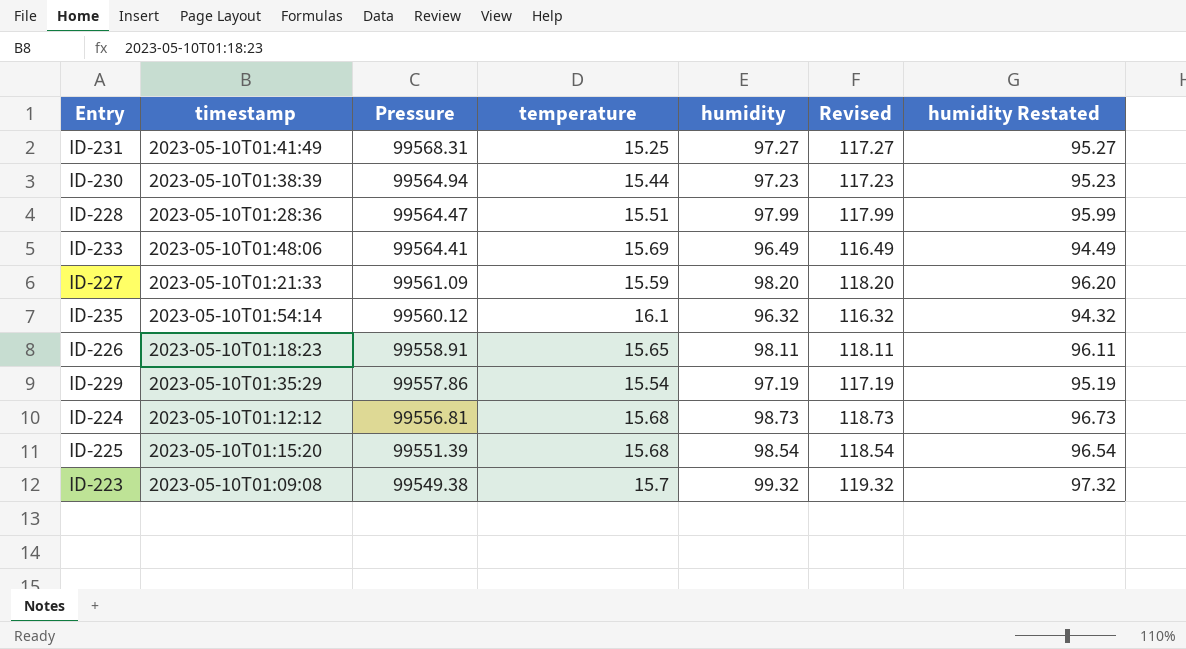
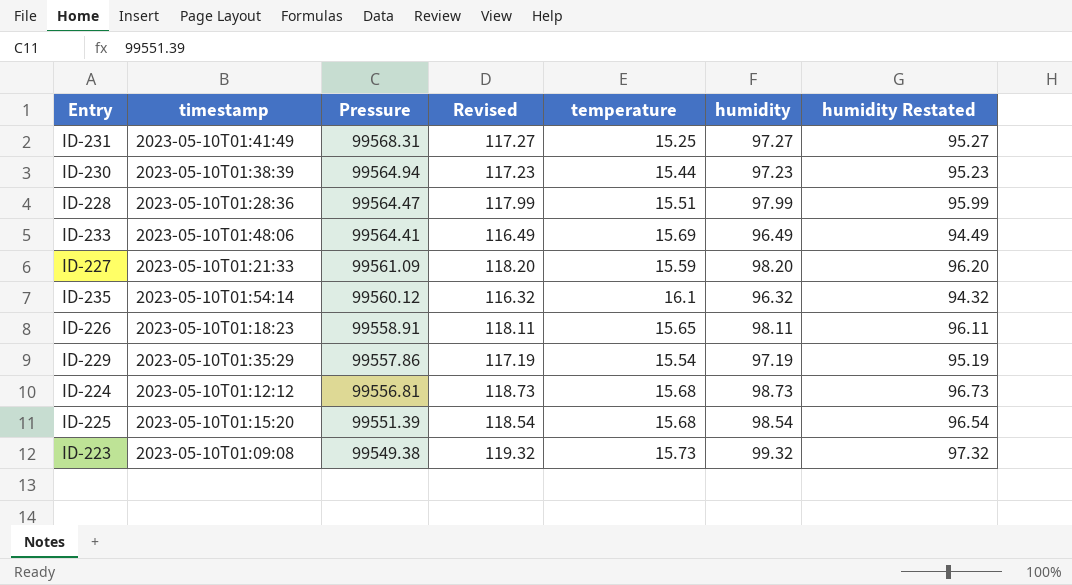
column Revised | position: 6 -> 4
ID-223 | temperature: 15.7 -> 15.73

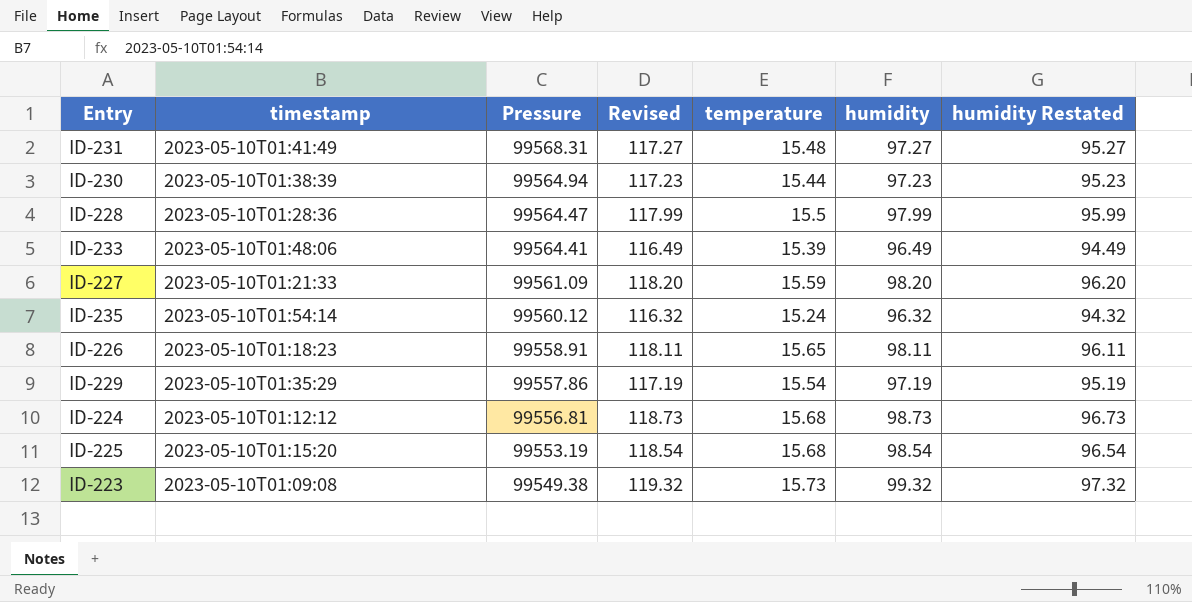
ID-231 | temperature: 15.25 -> 15.48
ID-228 | temperature: 15.51 -> 15.5
ID-233 | temperature: 15.69 -> 15.39
ID-235 | temperature: 16.1 -> 15.24
ID-225 | Pressure: 99551.39 -> 99553.19

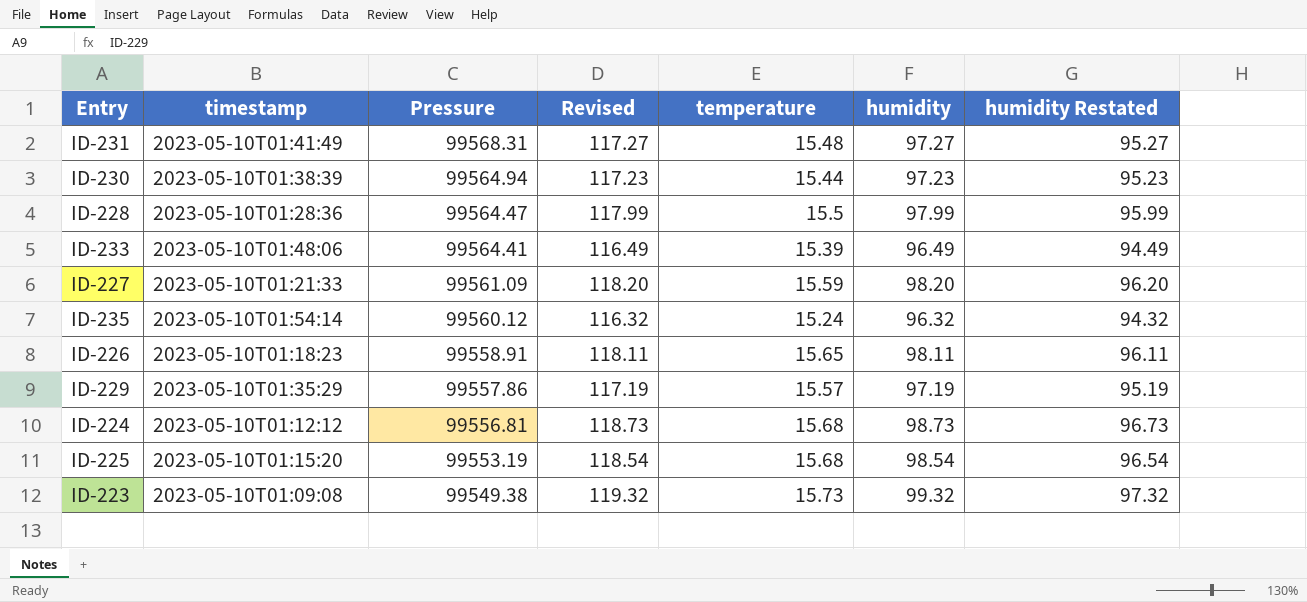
ID-229 | temperature: 15.54 -> 15.57

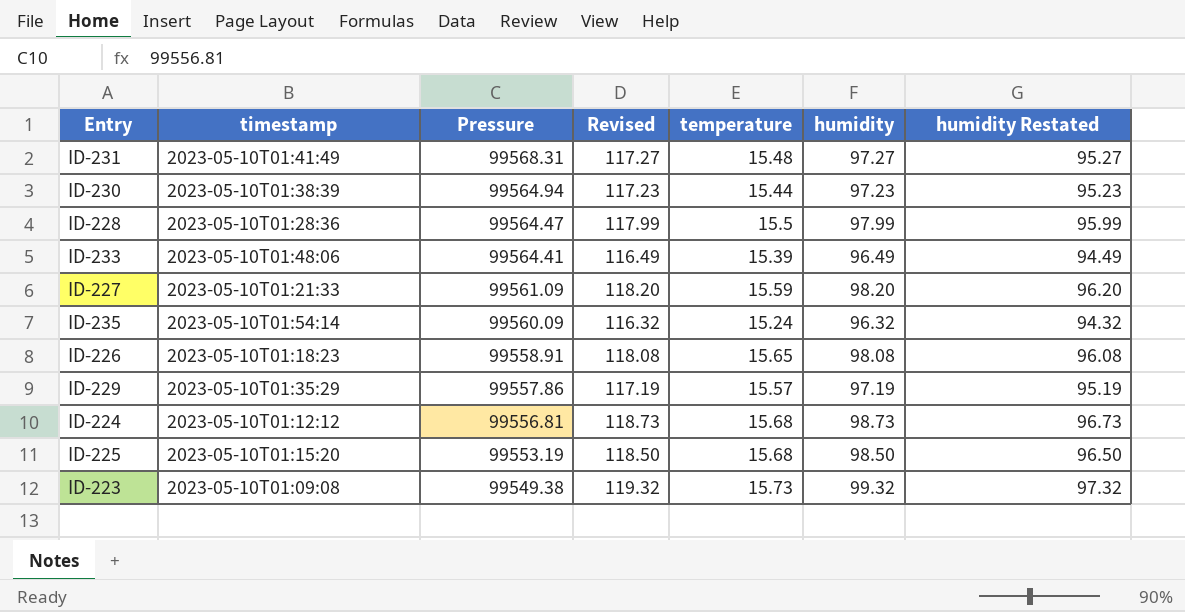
ID-235 | Pressure: 99560.12 -> 99560.09
ID-226 | Revised: 118.11 -> 118.08
ID-226 | humidity: 98.11 -> 98.08
ID-226 | humidity Restated: 96.11 -> 96.08
ID-225 | Revised: 118.54 -> 118.50
ID-225 | humidity: 98.54 -> 98.50
ID-225 | humidity Restated: 96.54 -> 96.50

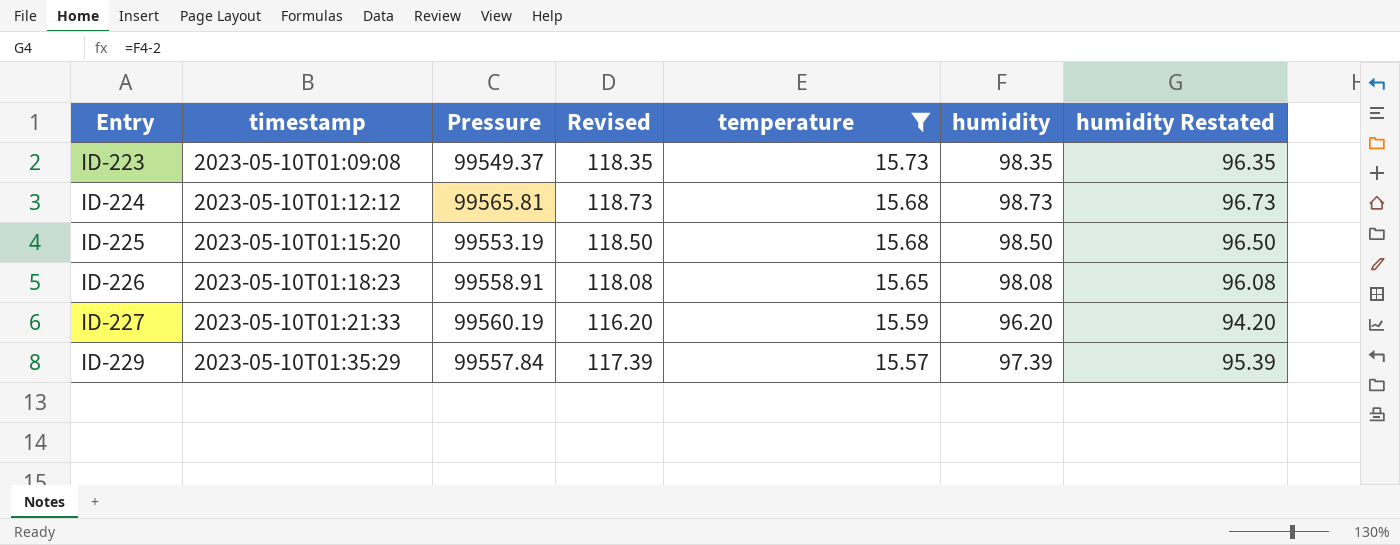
filter: none -> temperature >= 15.57
row order: Pressure descending -> Entry ascending
ID-223 | Pressure: 99549.38 -> 99549.37
ID-223 | Revised: 119.32 -> 118.35
ID-223 | humidity: 99.32 -> 98.35
ID-223 | humidity Restated: 97.32 -> 96.35
ID-224 | Pressure: 99556.81 -> 99565.81
ID-227 | Pressure: 99561.09 -> 99560.19
ID-227 | Revised: 118.20 -> 116.20
ID-227 | humidity: 98.20 -> 96.20
ID-227 | humidity Restated: 96.20 -> 94.20
ID-229 | Pressure: 99557.86 -> 99557.84
ID-229 | Revised: 117.19 -> 117.39
ID-229 | humidity: 97.19 -> 97.39
ID-229 | humidity Restated: 95.19 -> 95.39

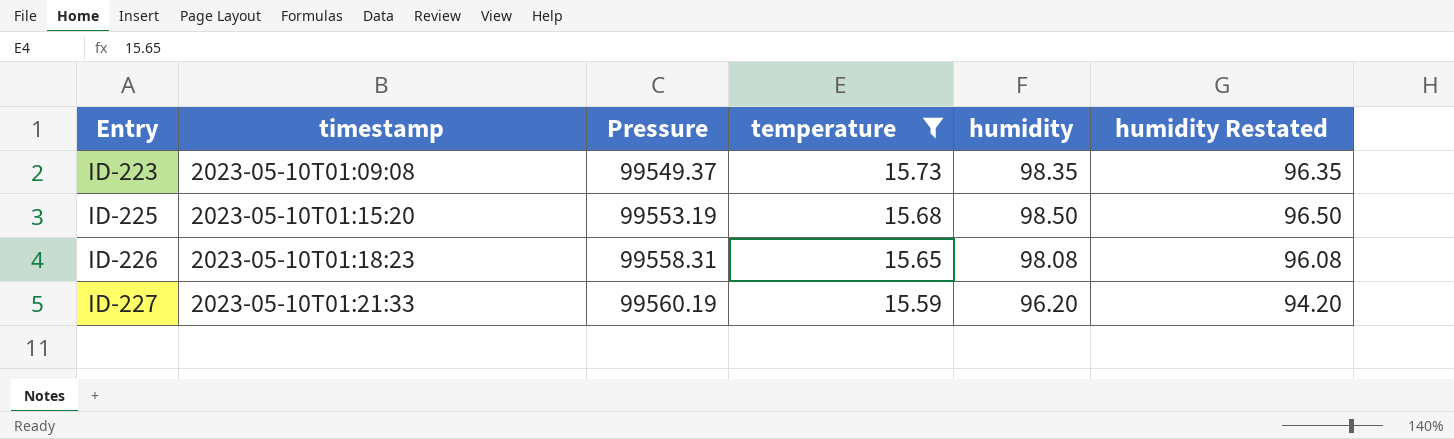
column Revised | formula: [humidity] + 20 -> none
row ID-224: 2023-05-10T01:12:12 | 99565.81 | 118.73 | 15.68 | 98.73 | 96.73 -> none
row ID-229: 2023-05-10T01:35:29 | 99557.84 | 117.39 | 15.57 | 97.39 | 95.39 -> none
ID-226 | Pressure: 99558.91 -> 99558.31

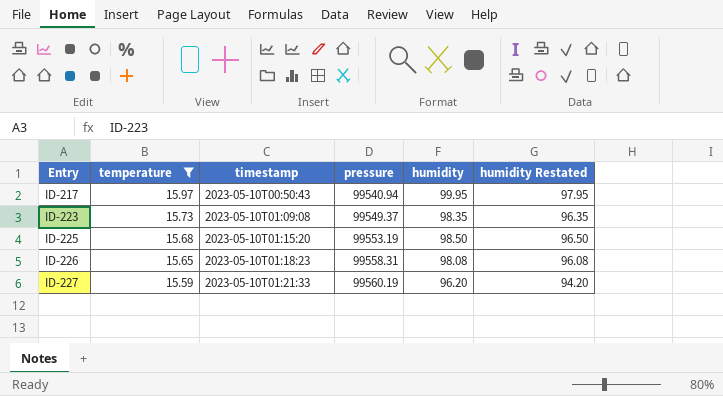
column temperature | position: 4 -> 2
column name: Pressure -> pressure
row ID-217: none -> 15.97 | 2023-05-10T00:50:43 | 99540.94 | 99.95 | 97.95

